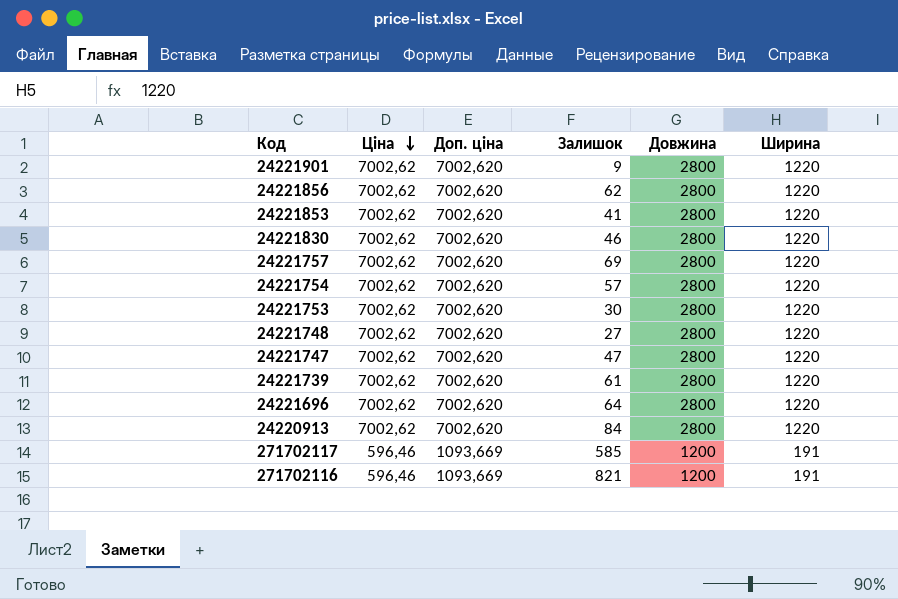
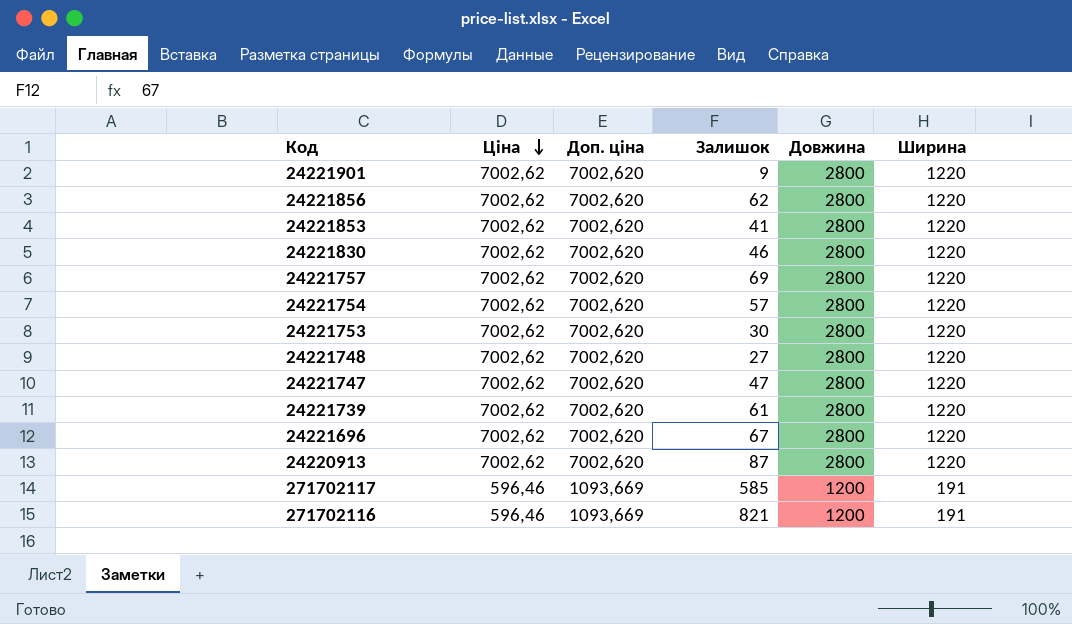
24221696 | Залишок: 64 -> 67
24220913 | Залишок: 84 -> 87

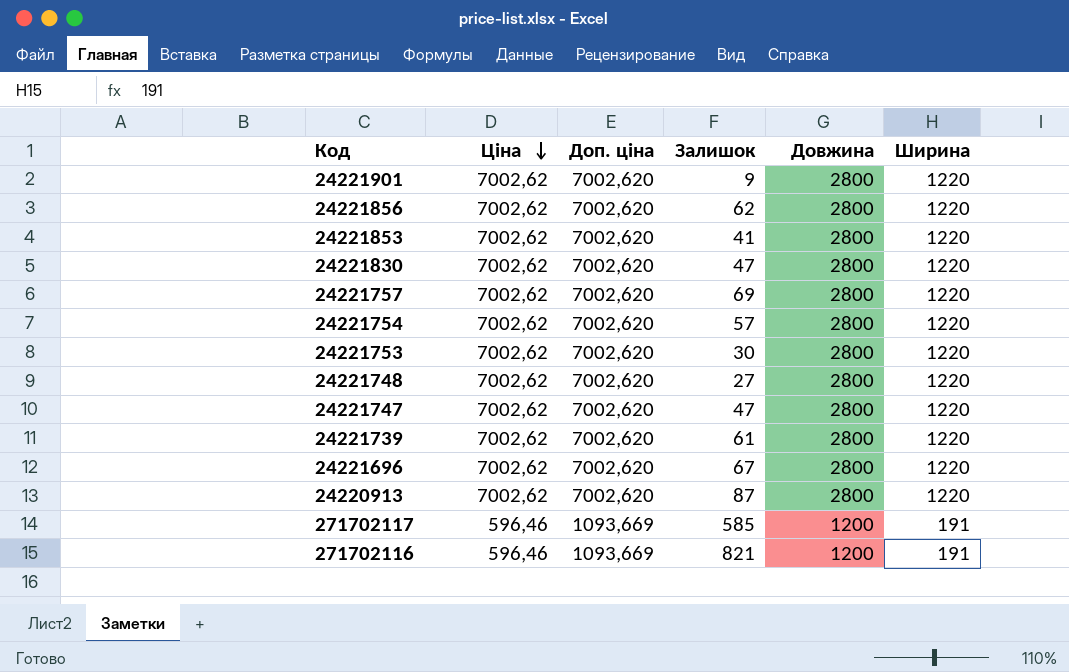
24221830 | Залишок: 46 -> 47

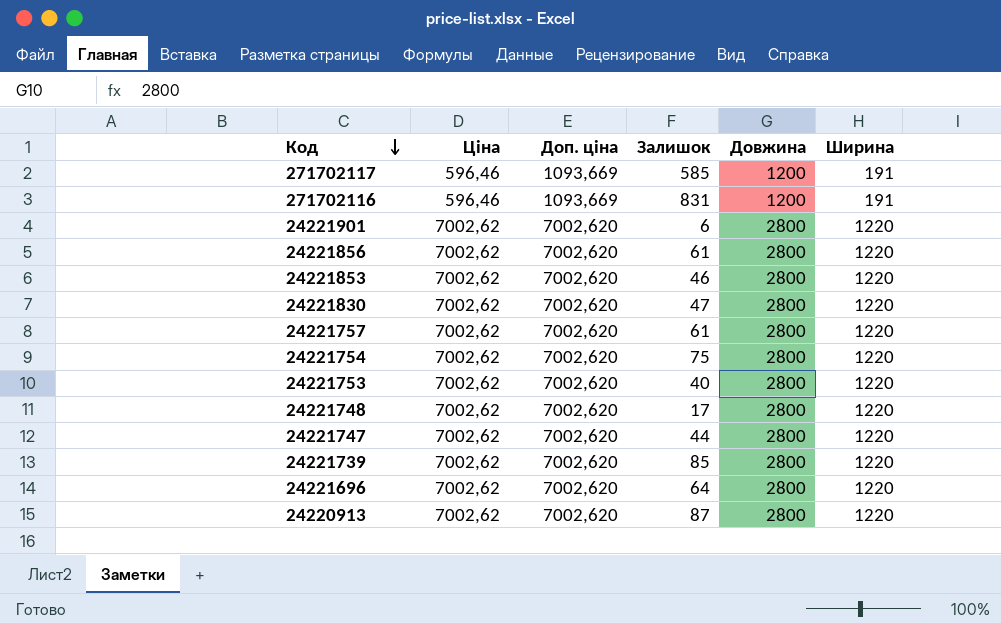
row order: Ціна descending -> Код descending
271702116 | Залишок: 821 -> 831
24221901 | Залишок: 9 -> 6
24221856 | Залишок: 62 -> 61
24221853 | Залишок: 41 -> 46
24221757 | Залишок: 69 -> 61
24221754 | Залишок: 57 -> 75
24221753 | Залишок: 30 -> 40
24221748 | Залишок: 27 -> 17
24221747 | Залишок: 47 -> 44
24221739 | Залишок: 61 -> 85
24221696 | Залишок: 67 -> 64

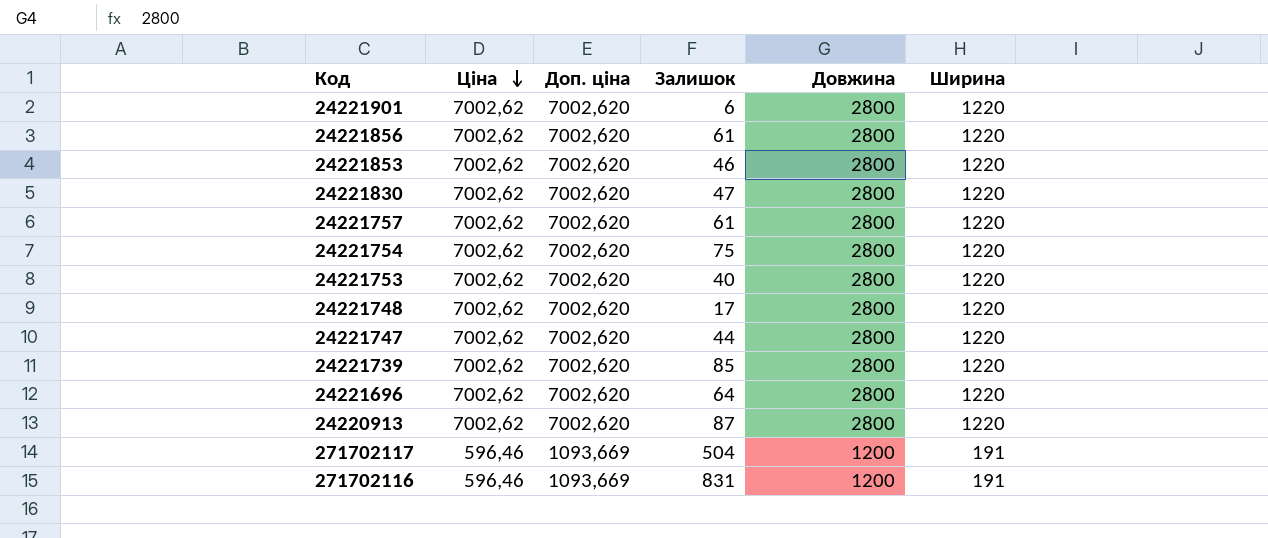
row order: Код descending -> Ціна descending
271702117 | Залишок: 585 -> 504

